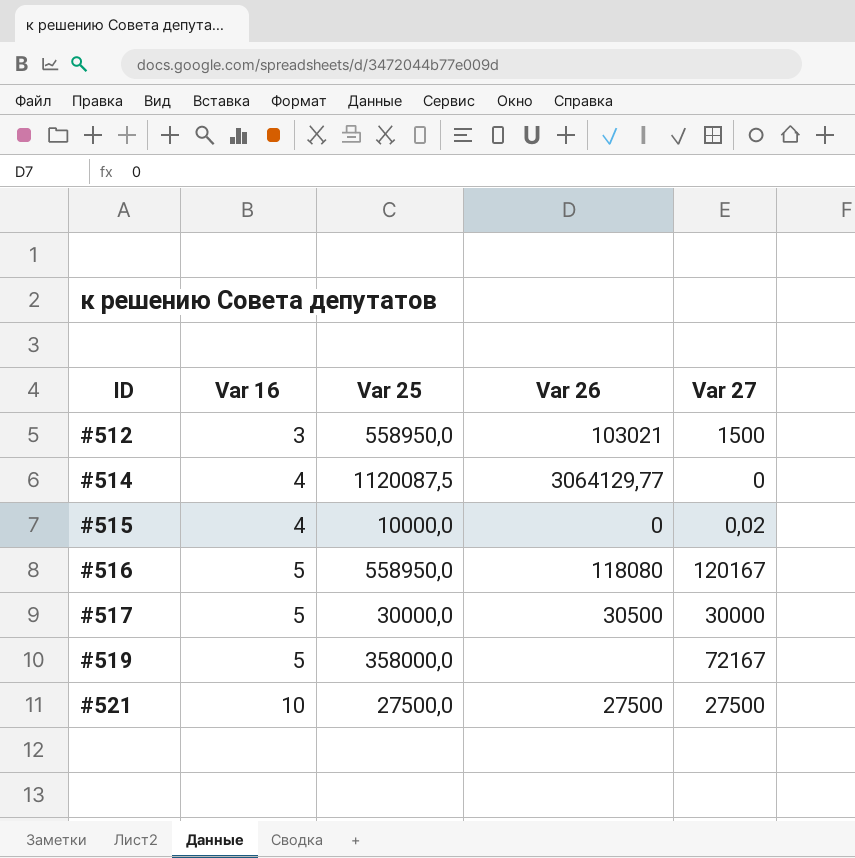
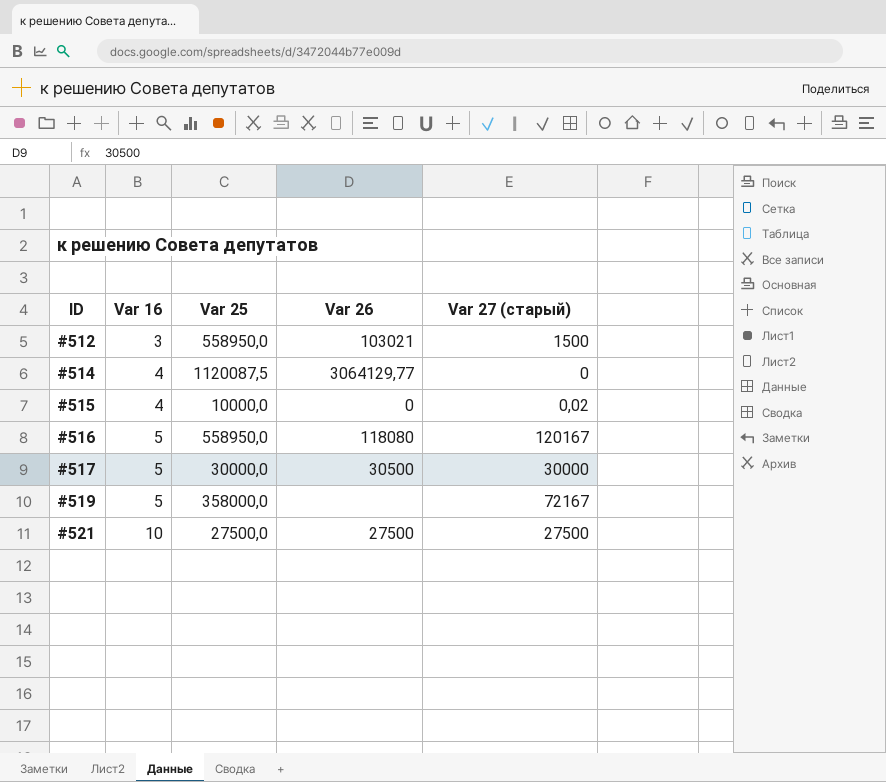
column name: Var 27 -> Var 27 (старый)

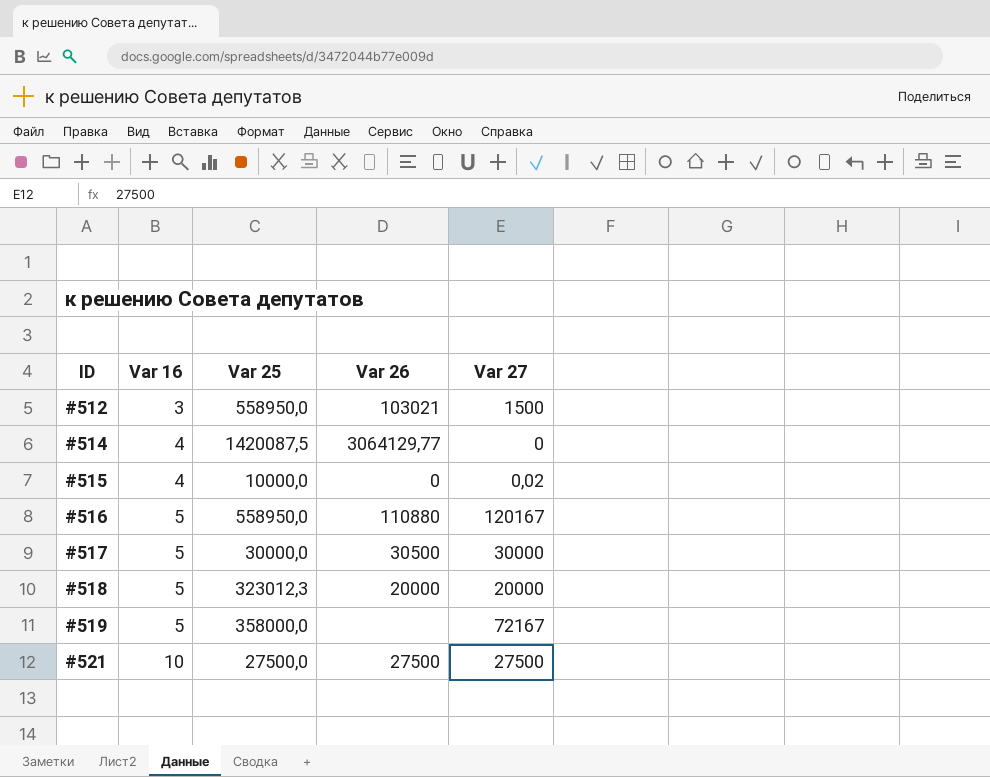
column name: Var 27 (старый) -> Var 27
#514 | Var 25: 1120087,5 -> 1420087,5
#516 | Var 26: 118080 -> 110880
row #518: none -> 5 | 323012,3 | 20000 | 20000

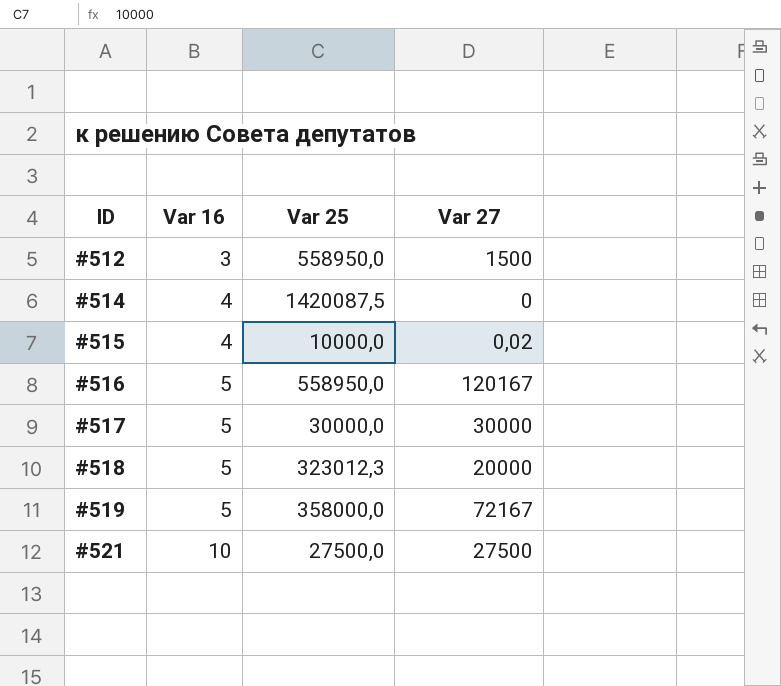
column Var 26 | position: 4 -> none

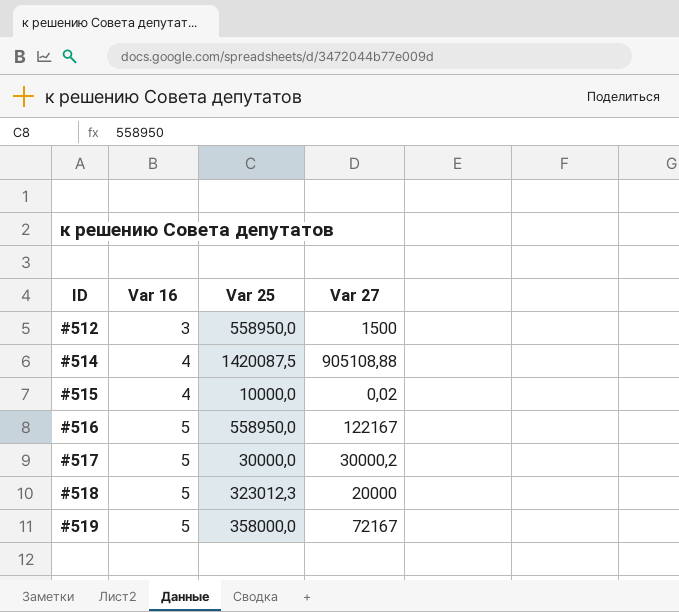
row #521: 10 | 27500,0 | 27500 -> none
#514 | Var 27: 0 -> 905108,88
#516 | Var 27: 120167 -> 122167
#517 | Var 27: 30000 -> 30000,2

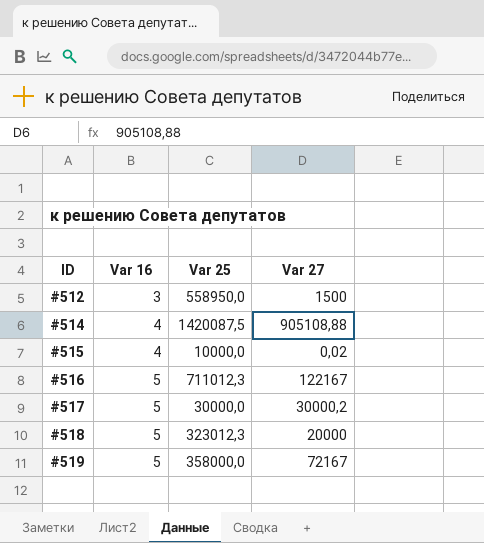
#516 | Var 25: 558950,0 -> 711012,3

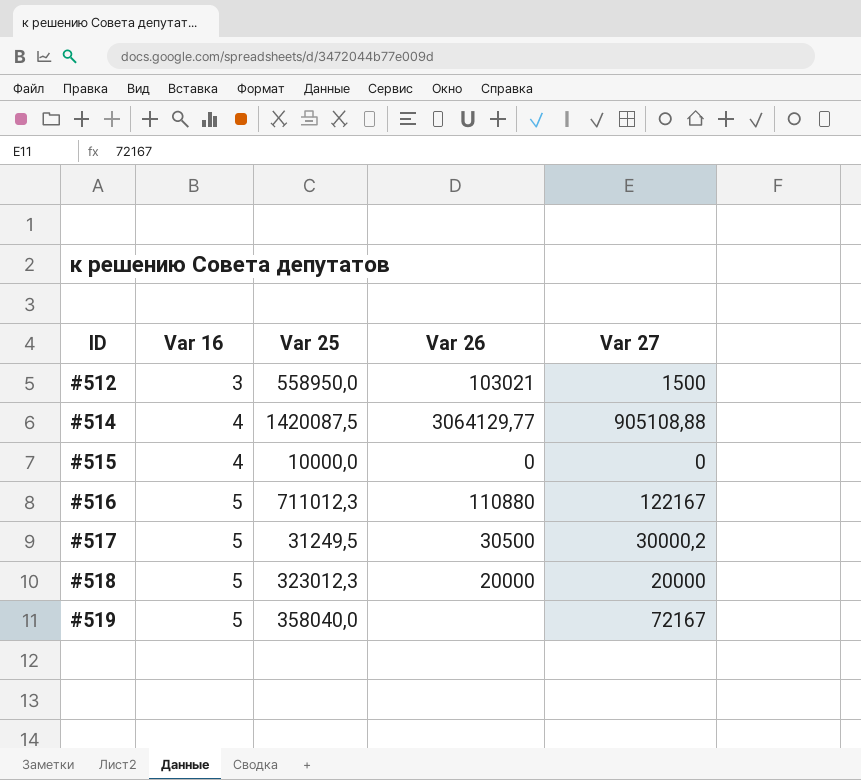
column Var 26 | position: none -> 4
#515 | Var 27: 0,02 -> 0
#517 | Var 25: 30000,0 -> 31249,5
#519 | Var 25: 358000,0 -> 358040,0

